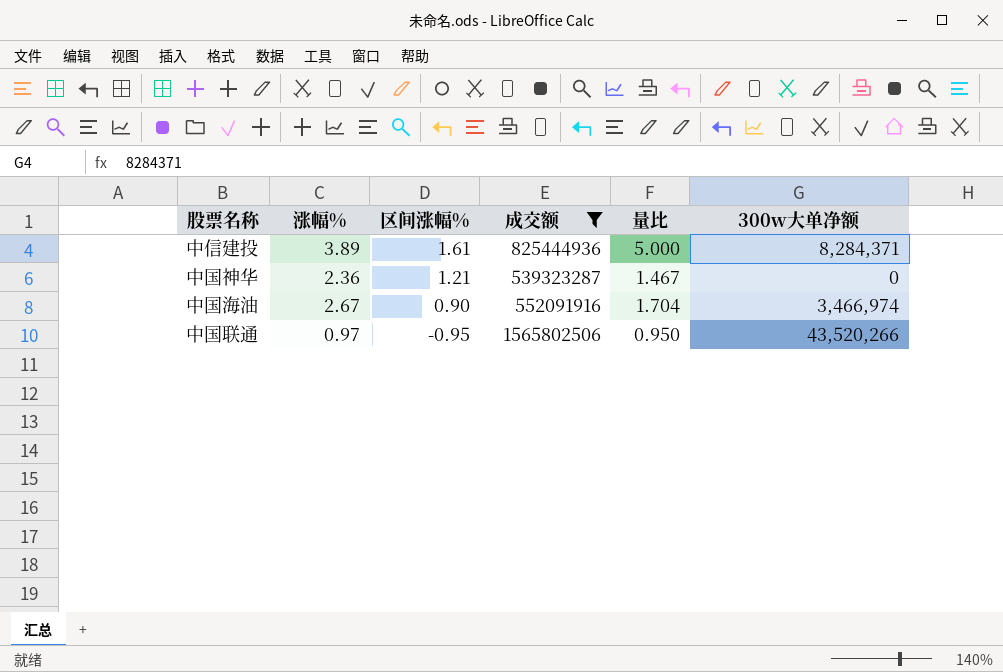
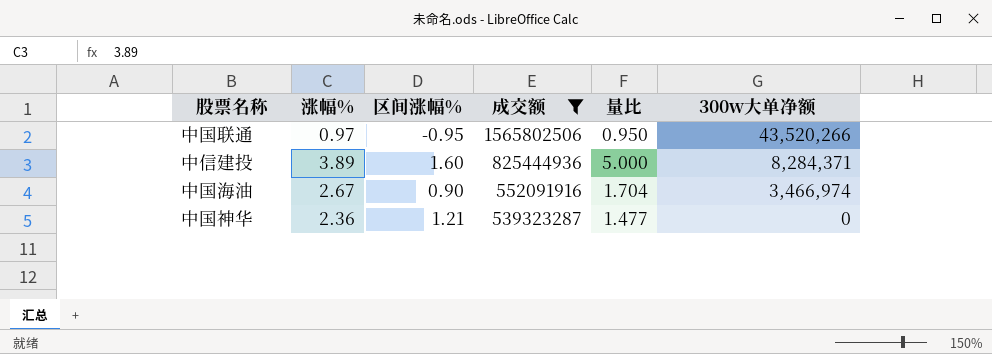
row order: 区间涨幅% descending -> 成交额 descending
中信建投 | 区间涨幅%: 1.61 -> 1.60
中国神华 | 量比: 1.467 -> 1.477

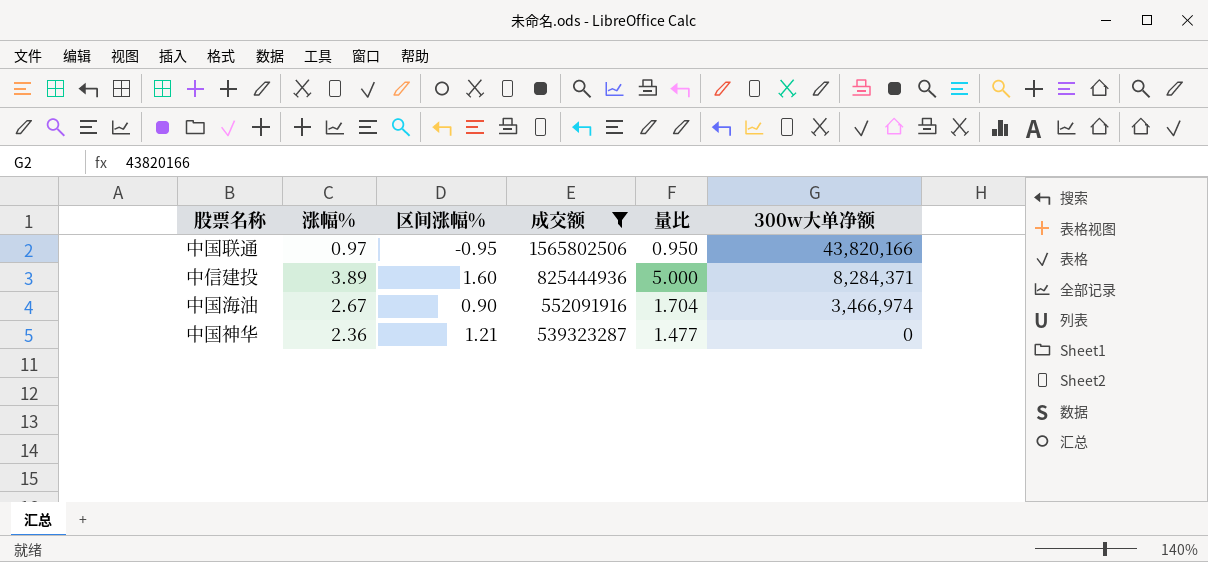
中国联通 | 300w大单净额: 43,520,266 -> 43,820,166

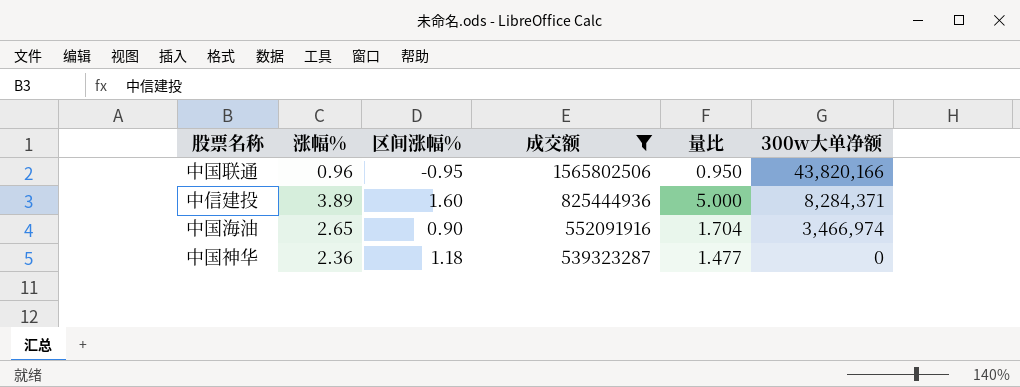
中国联通 | 涨幅%: 0.97 -> 0.96
中国海油 | 涨幅%: 2.67 -> 2.65
中国神华 | 区间涨幅%: 1.21 -> 1.18

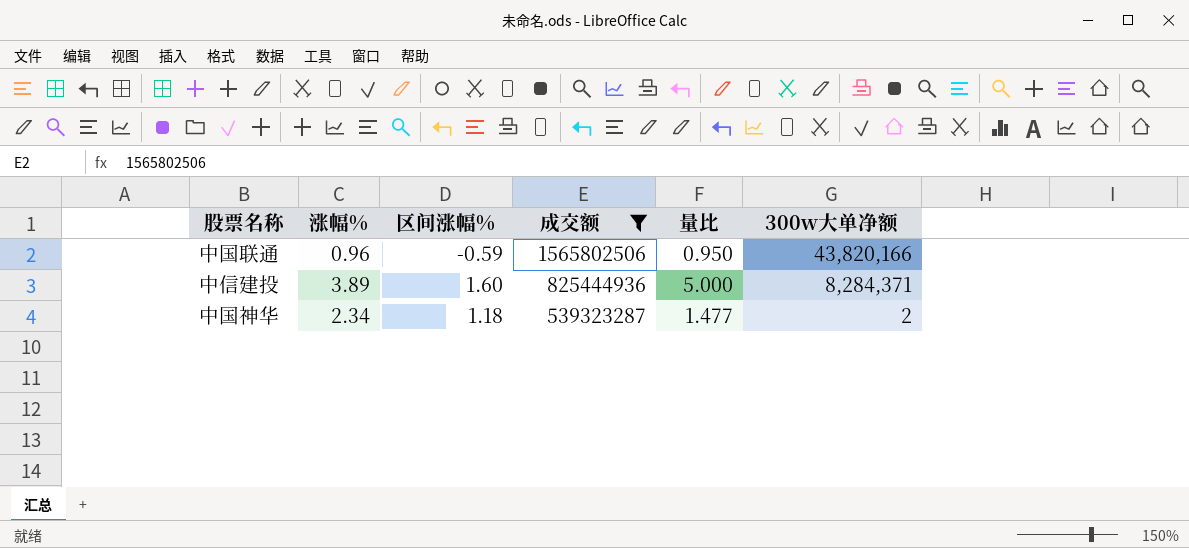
row 中国海油: 2.65 | 0.90 | 552091916 | 1.704 | 3,466,974 -> none
中国联通 | 区间涨幅%: -0.95 -> -0.59
中国神华 | 涨幅%: 2.36 -> 2.34
中国神华 | 300w大单净额: 0 -> 2

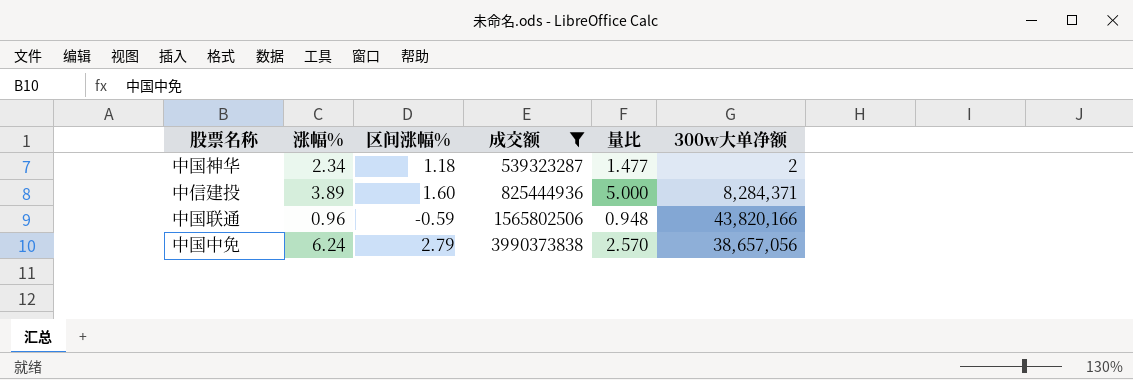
row order: 成交额 descending -> 成交额 ascending
中国联通 | 量比: 0.950 -> 0.948
row 中国中免: none -> 6.24 | 2.79 | 3990373838 | 2.570 | 38,657,056

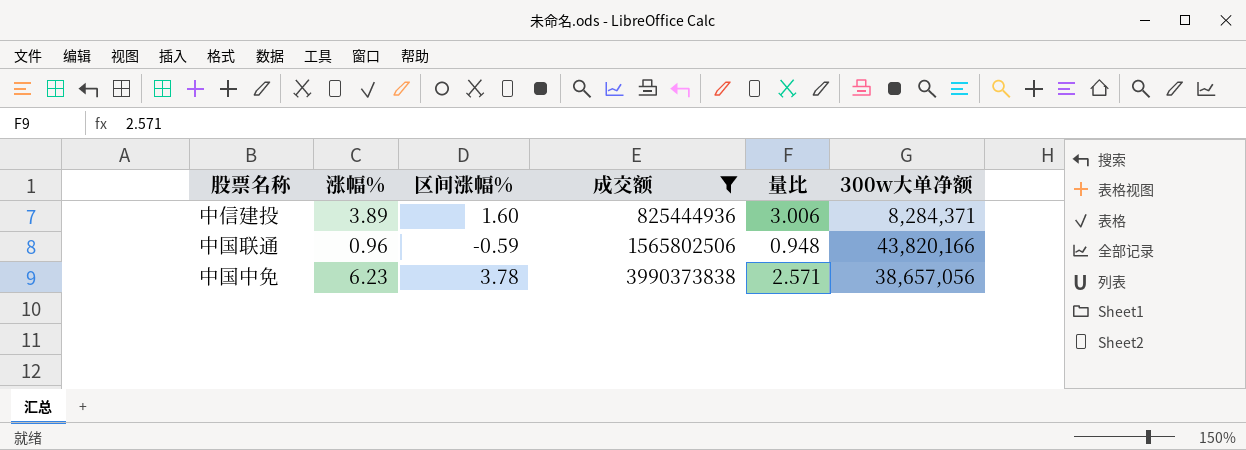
row 中国神华: 2.34 | 1.18 | 539323287 | 1.477 | 2 -> none
中信建投 | 量比: 5.000 -> 3.006
中国中免 | 涨幅%: 6.24 -> 6.23
中国中免 | 区间涨幅%: 2.79 -> 3.78
中国中免 | 量比: 2.570 -> 2.571

